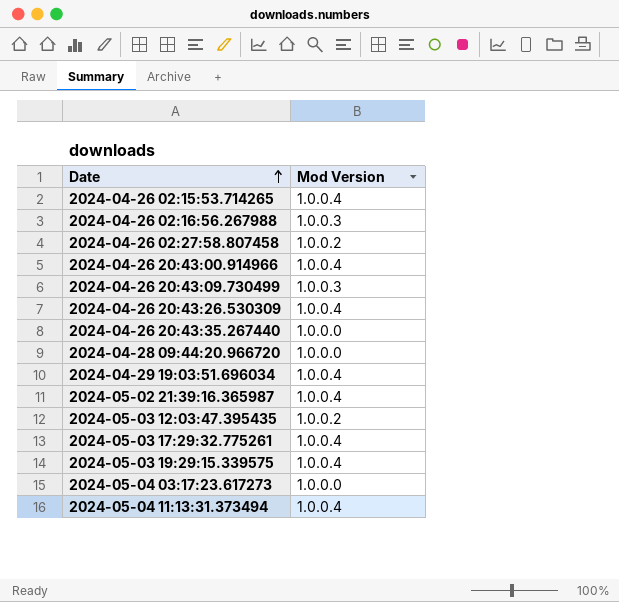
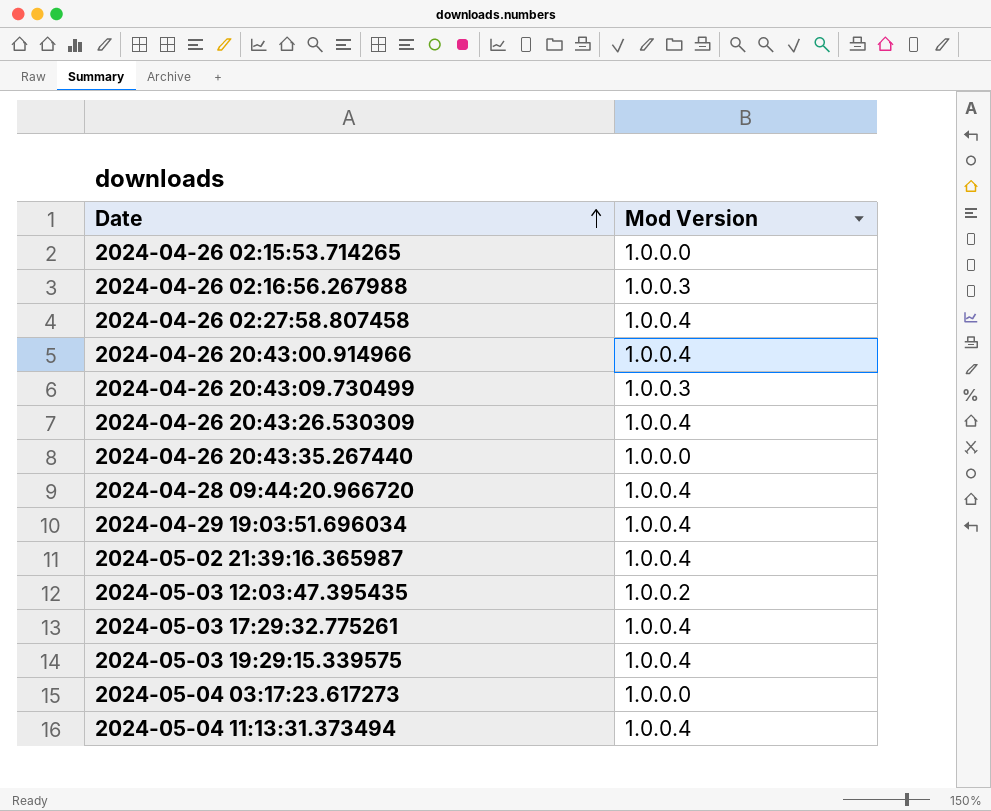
2024-04-26 02:15:53.714265 | Mod Version: 1.0.0.4 -> 1.0.0.0
2024-04-26 02:27:58.807458 | Mod Version: 1.0.0.2 -> 1.0.0.4
2024-04-28 09:44:20.966720 | Mod Version: 1.0.0.0 -> 1.0.0.4

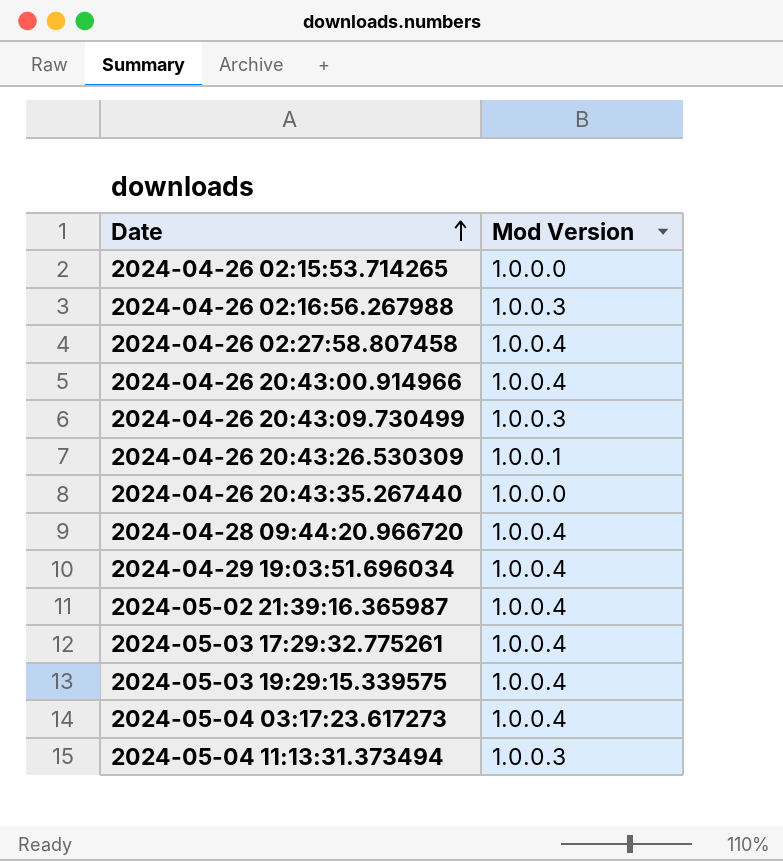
row 2024-05-03 12:03:47.395435: 1.0.0.2 -> none
2024-04-26 20:43:26.530309 | Mod Version: 1.0.0.4 -> 1.0.0.1
2024-05-04 03:17:23.617273 | Mod Version: 1.0.0.0 -> 1.0.0.4
2024-05-04 11:13:31.373494 | Mod Version: 1.0.0.4 -> 1.0.0.3

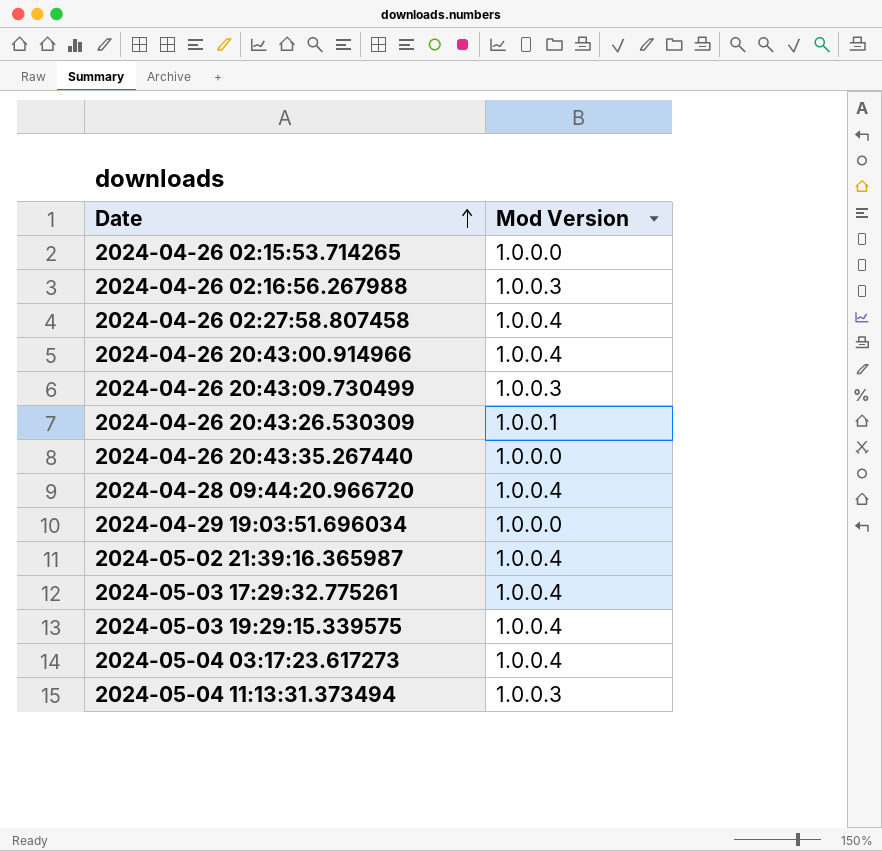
2024-04-29 19:03:51.696034 | Mod Version: 1.0.0.4 -> 1.0.0.0

